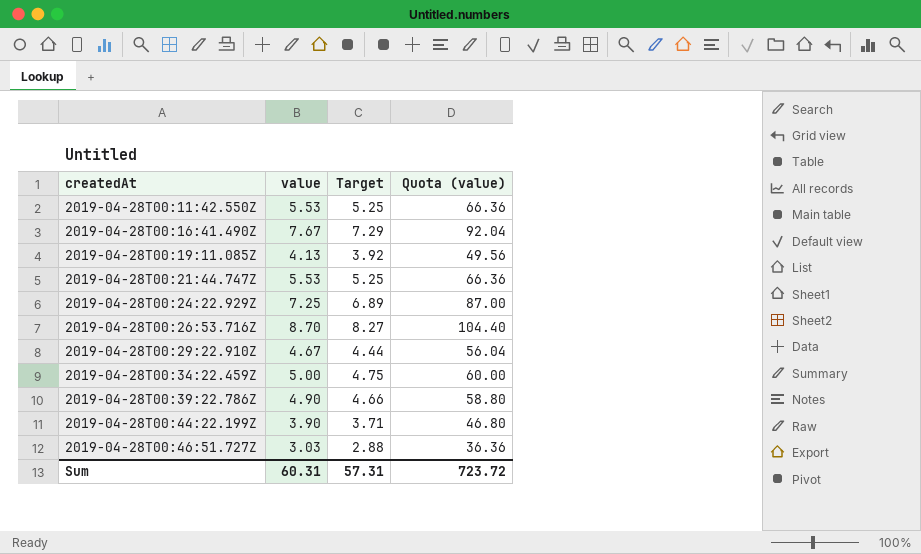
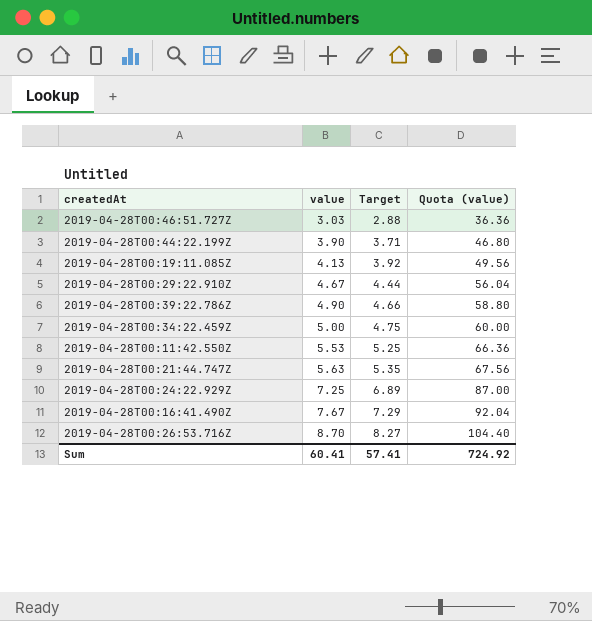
row order: createdAt ascending -> value ascending
2019-04-28T00:21:44.747Z | value: 5.53 -> 5.63
2019-04-28T00:21:44.747Z | Target: 5.25 -> 5.35
2019-04-28T00:21:44.747Z | Quota (value): 66.36 -> 67.56
Sum | value: 60.31 -> 60.41
Sum | Target: 57.31 -> 57.41
Sum | Quota (value): 723.72 -> 724.92

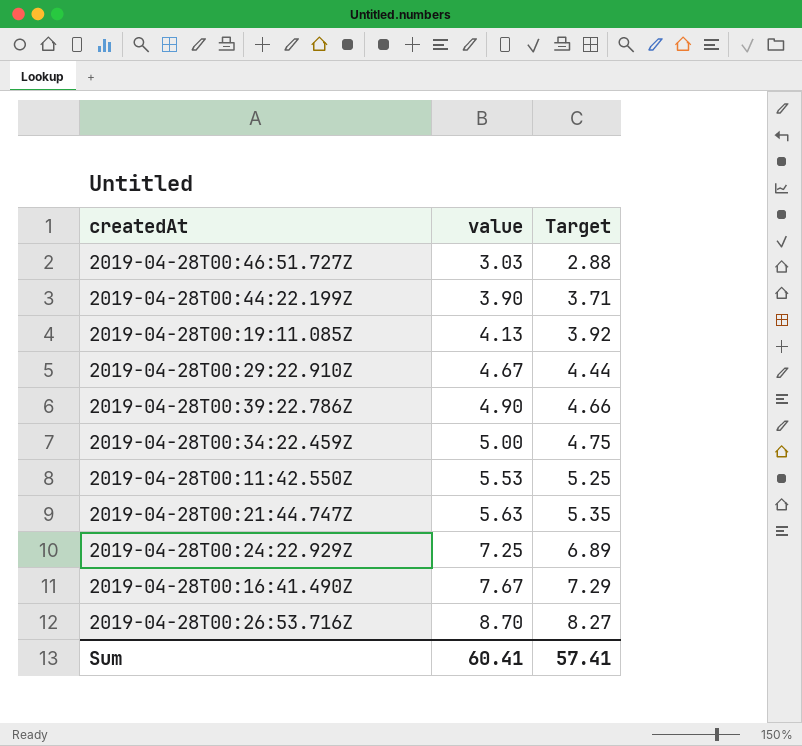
column Quota (value) | formula: [value] * 12 -> none

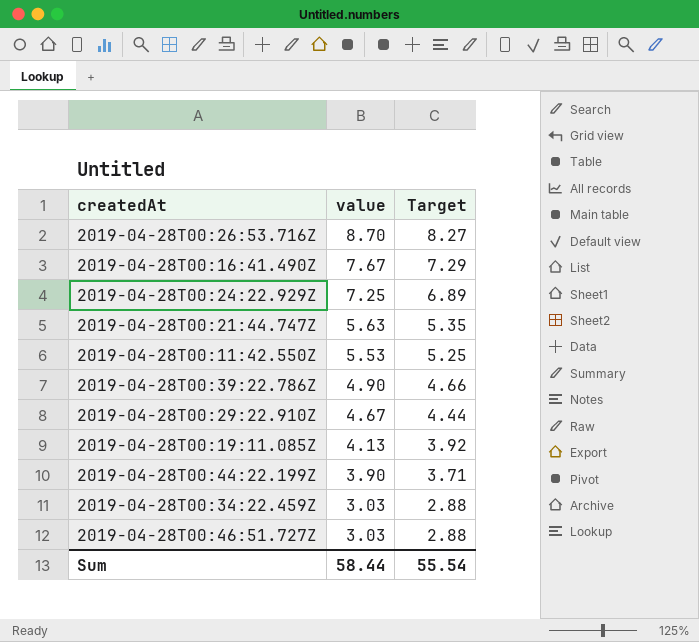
row order: value ascending -> value descending
2019-04-28T00:34:22.459Z | value: 5.00 -> 3.03
2019-04-28T00:34:22.459Z | Target: 4.75 -> 2.88
Sum | value: 60.41 -> 58.44
Sum | Target: 57.41 -> 55.54

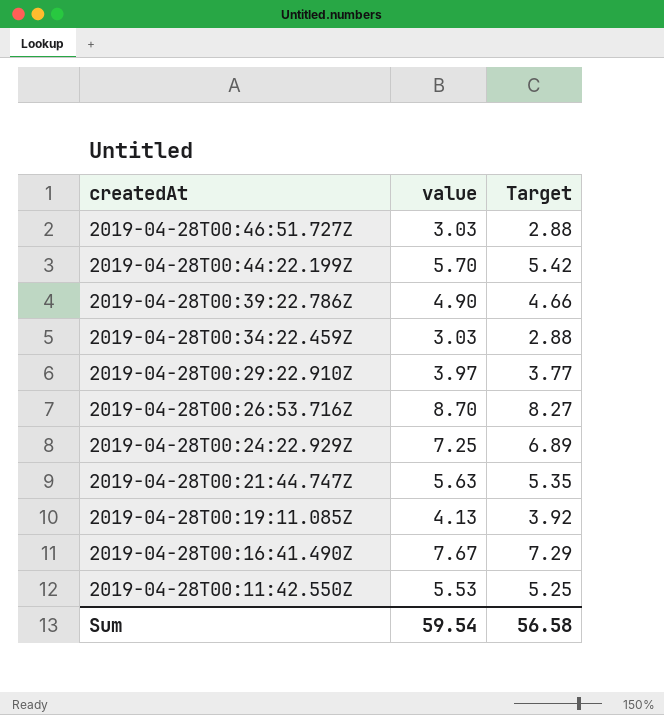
row order: value descending -> createdAt descending
2019-04-28T00:44:22.199Z | value: 3.90 -> 5.70
2019-04-28T00:44:22.199Z | Target: 3.71 -> 5.42
2019-04-28T00:29:22.910Z | value: 4.67 -> 3.97
2019-04-28T00:29:22.910Z | Target: 4.44 -> 3.77
Sum | value: 58.44 -> 59.54
Sum | Target: 55.54 -> 56.58

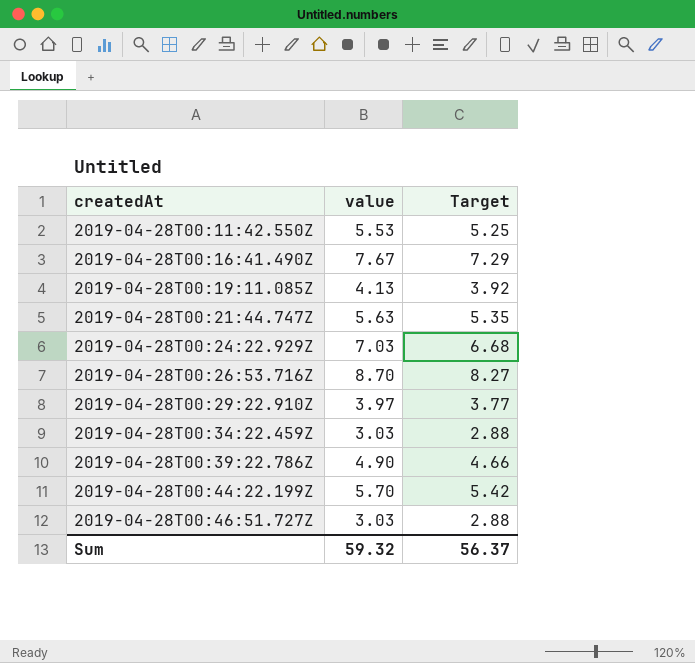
row order: createdAt descending -> createdAt ascending
2019-04-28T00:24:22.929Z | value: 7.25 -> 7.03
2019-04-28T00:24:22.929Z | Target: 6.89 -> 6.68
Sum | value: 59.54 -> 59.32
Sum | Target: 56.58 -> 56.37

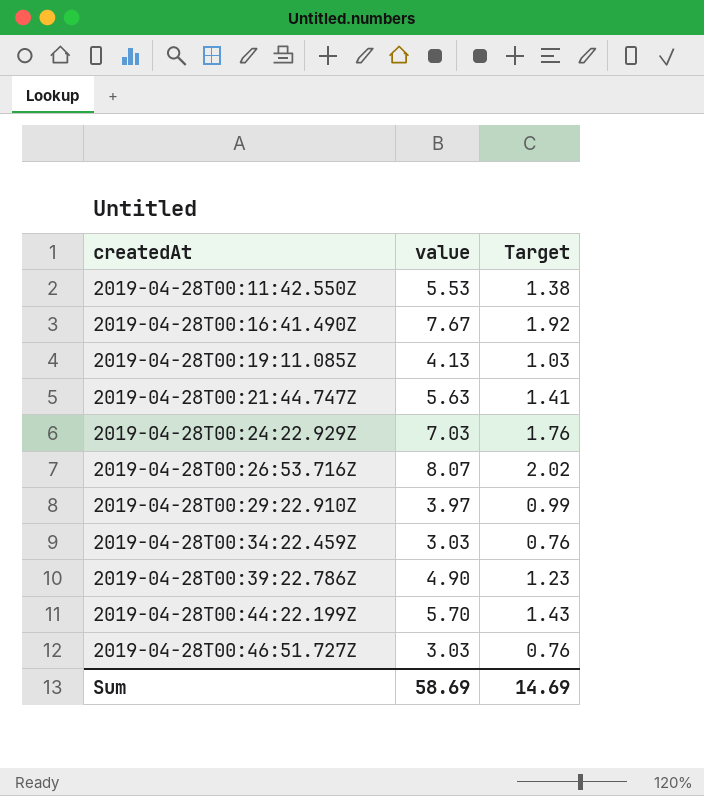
column Target | formula: [value] * 0.95 -> [value] * 0.25
2019-04-28T00:26:53.716Z | value: 8.70 -> 8.07
Sum | value: 59.32 -> 58.69
Sum | Target: 56.37 -> 14.69

